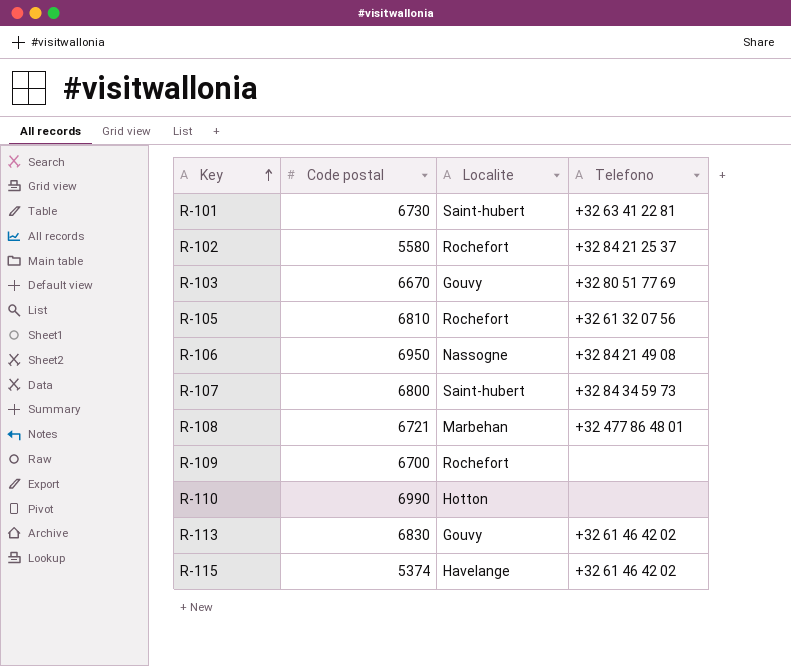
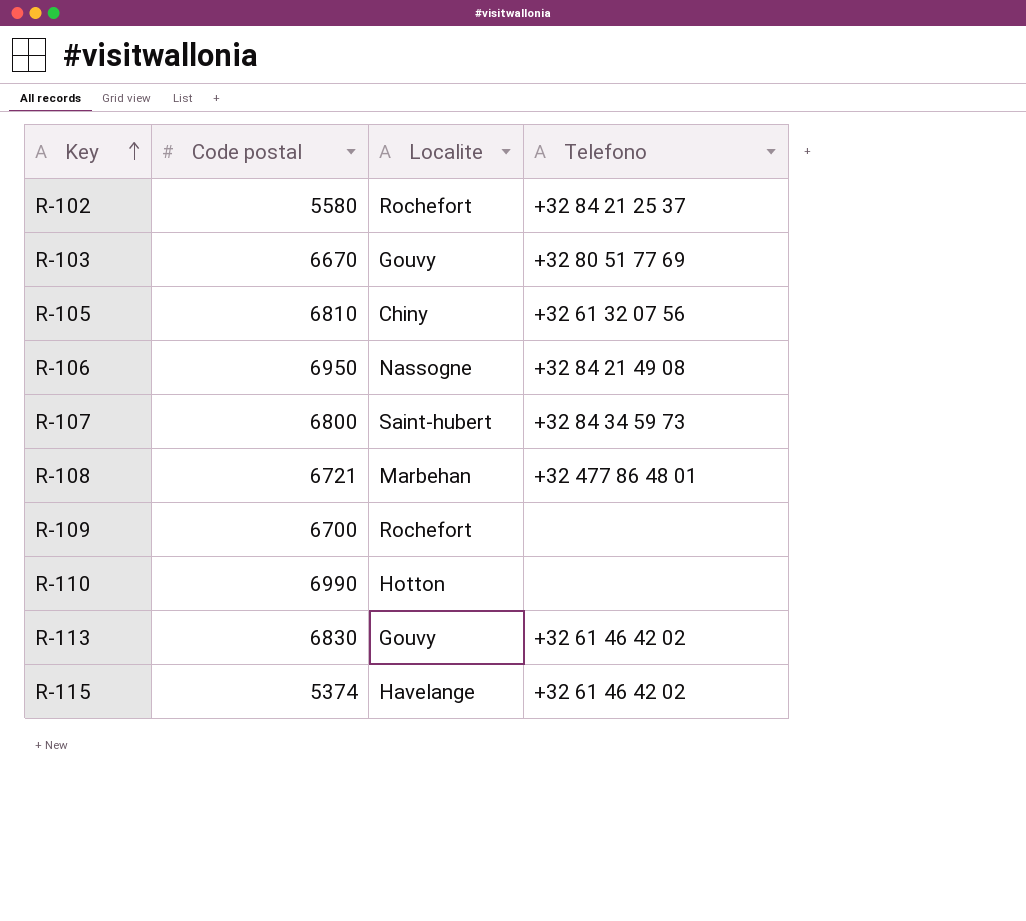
row R-101: 6730 | Saint-hubert | +32 63 41 22 81 -> none
R-105 | Localite: Rochefort -> Chiny

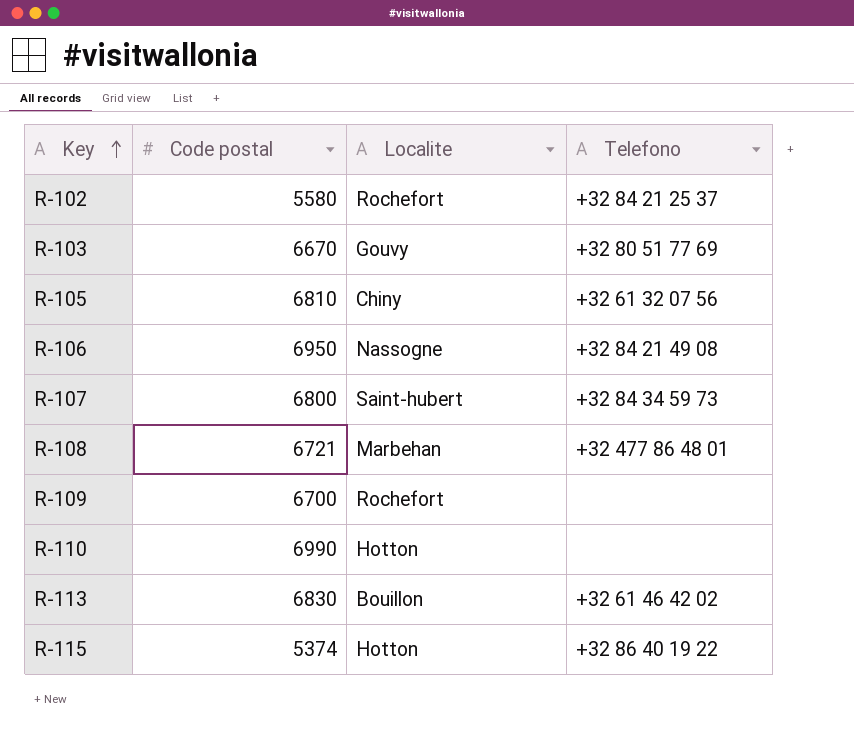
R-113 | Localite: Gouvy -> Bouillon
R-115 | Localite: Havelange -> Hotton
R-115 | Telefono: +32 61 46 42 02 -> +32 86 40 19 22

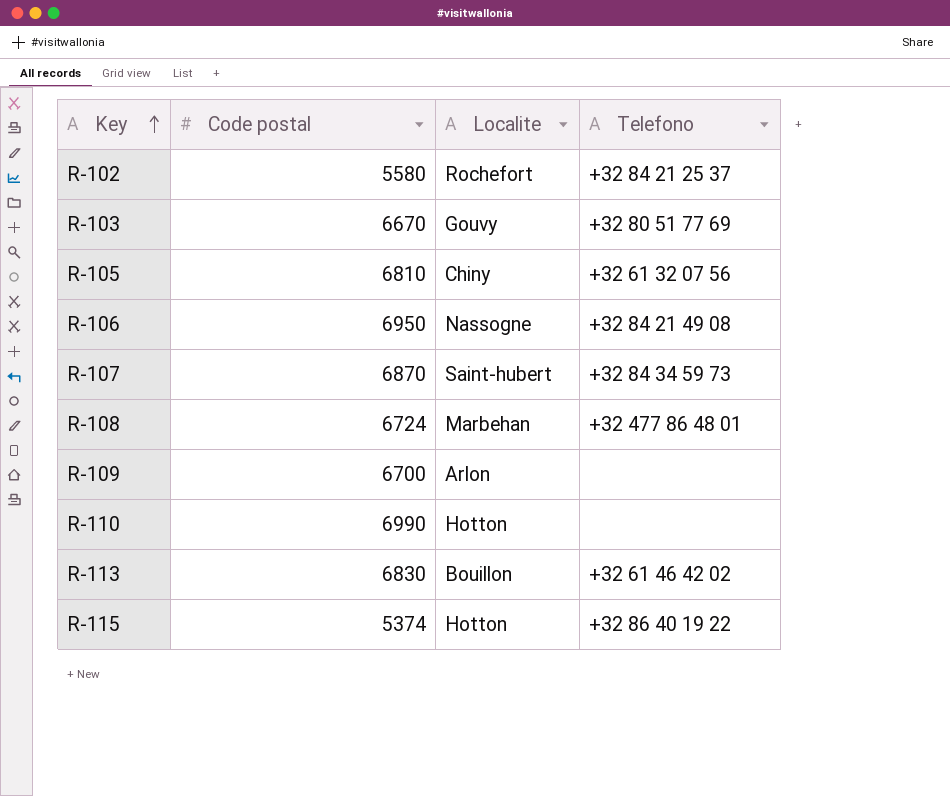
R-107 | Code postal: 6800 -> 6870
R-108 | Code postal: 6721 -> 6724
R-109 | Localite: Rochefort -> Arlon

